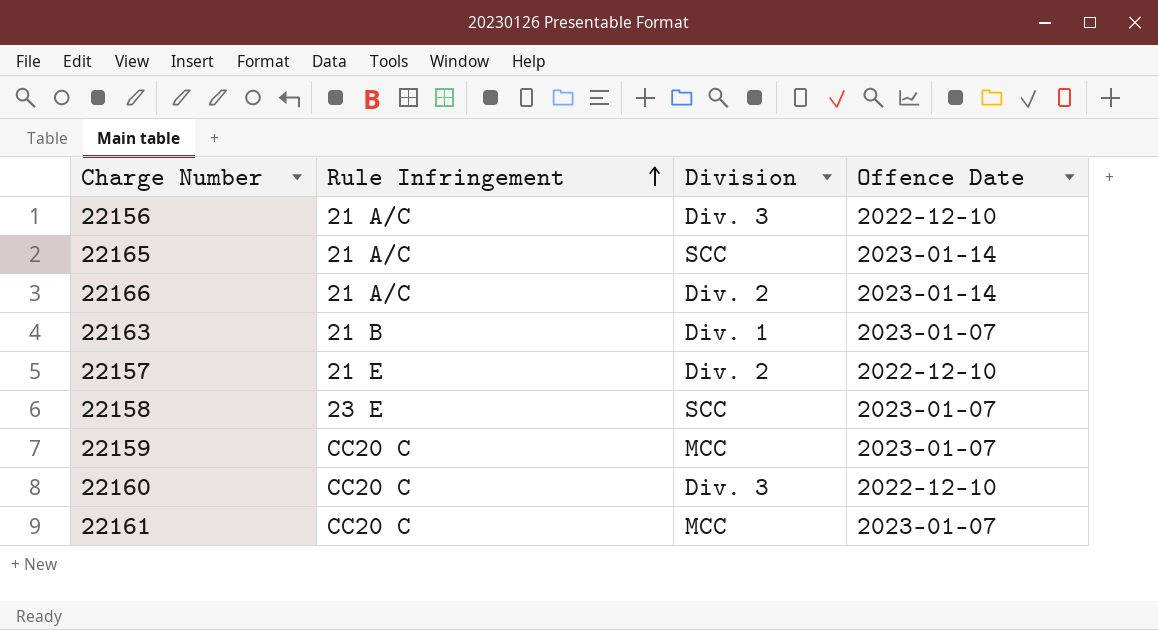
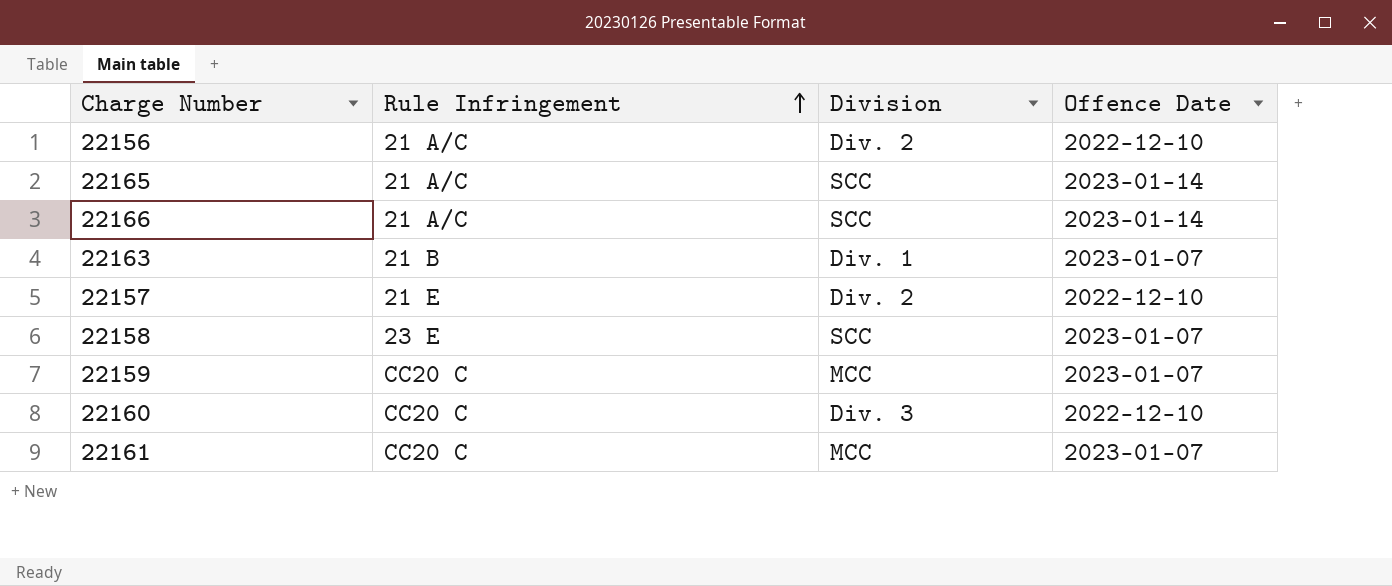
22156 | Division: Div. 3 -> Div. 2
22166 | Division: Div. 2 -> SCC

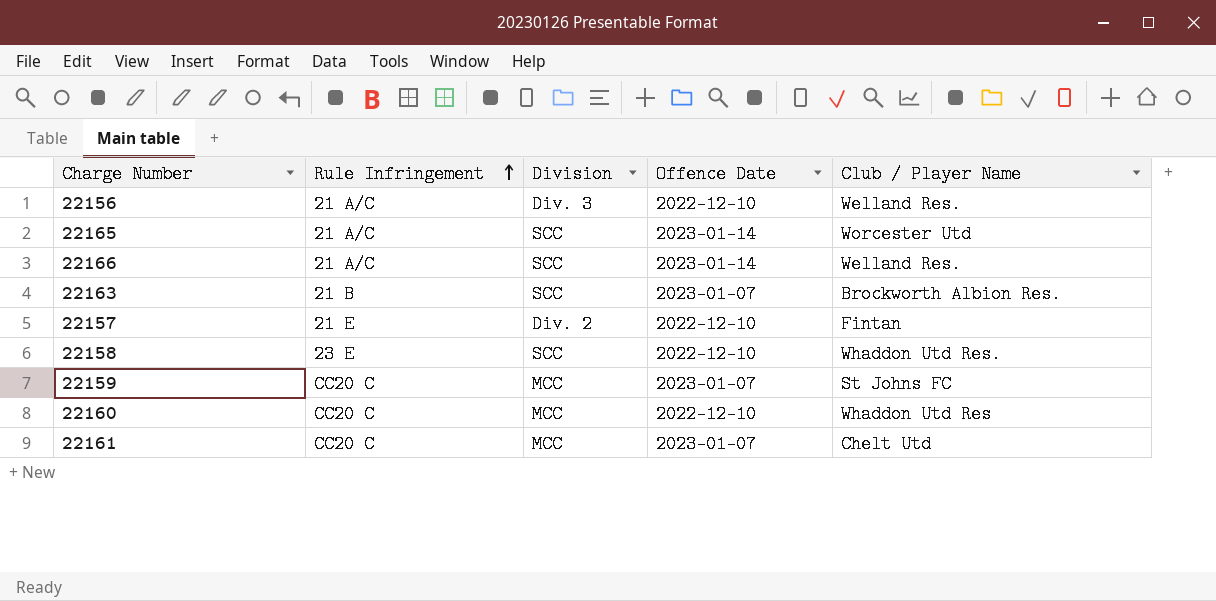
column Club / Player Name | position: none -> 5
22156 | Division: Div. 2 -> Div. 3
22163 | Division: Div. 1 -> SCC
22158 | Offence Date: 2023-01-07 -> 2022-12-10
22160 | Division: Div. 3 -> MCC

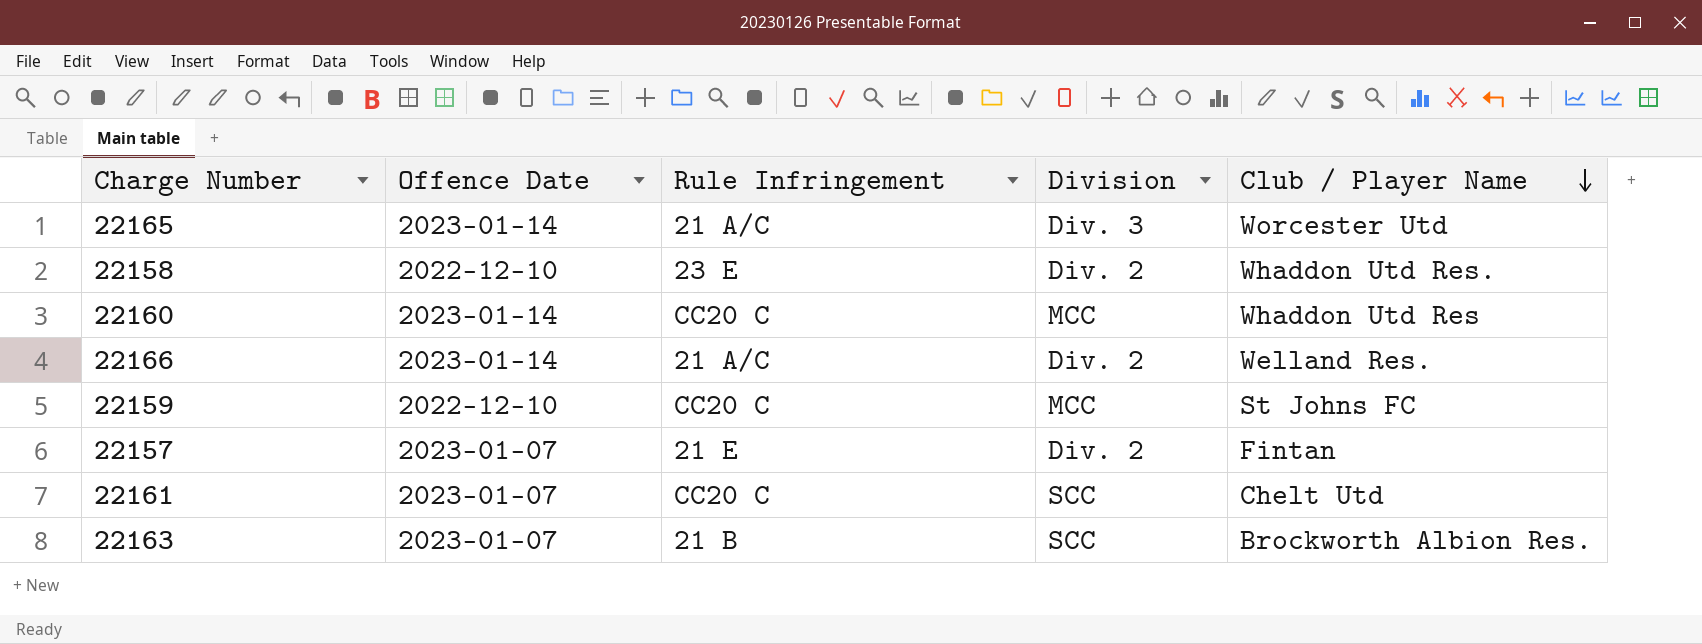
row order: Rule Infringement ascending -> Club / Player Name descending
column Offence Date | position: 4 -> 2
row 22156: 21 A/C | Div. 3 | 2022-12-10 | Welland Res. -> none
22165 | Division: SCC -> Div. 3
22158 | Division: SCC -> Div. 2
22160 | Offence Date: 2022-12-10 -> 2023-01-14
22166 | Division: SCC -> Div. 2
22159 | Offence Date: 2023-01-07 -> 2022-12-10
22157 | Offence Date: 2022-12-10 -> 2023-01-07
22161 | Division: MCC -> SCC

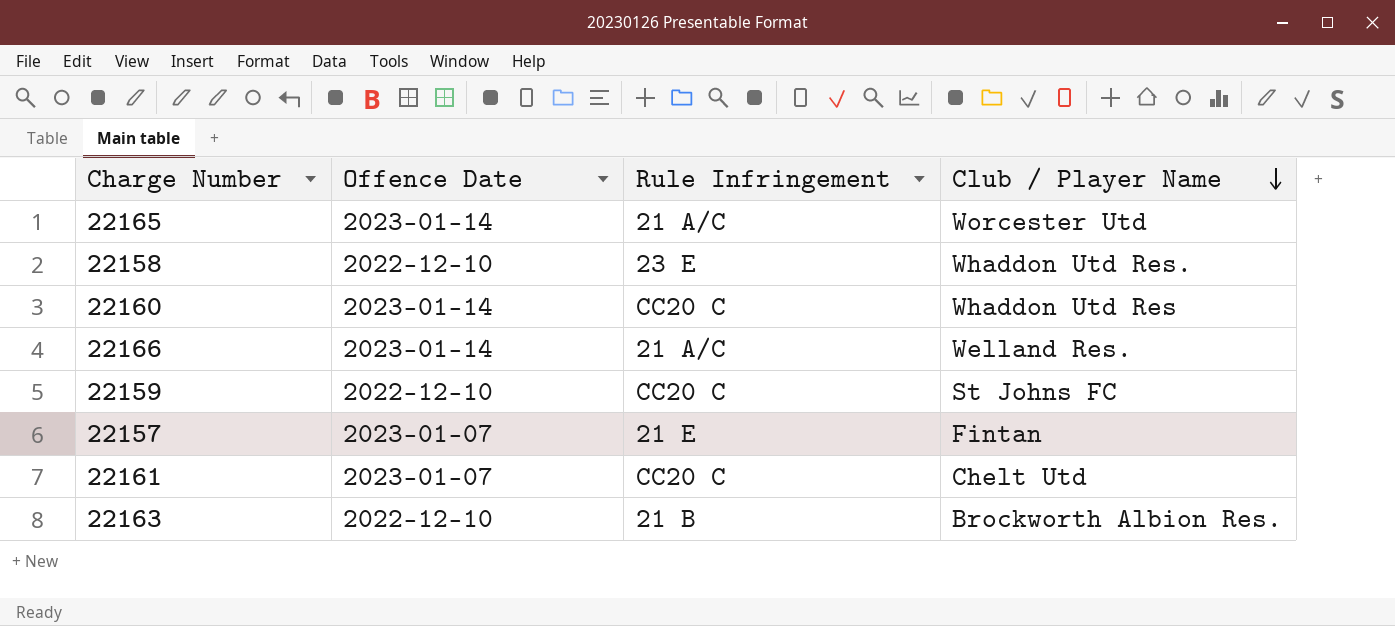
column Division | position: 4 -> none
22163 | Offence Date: 2023-01-07 -> 2022-12-10

